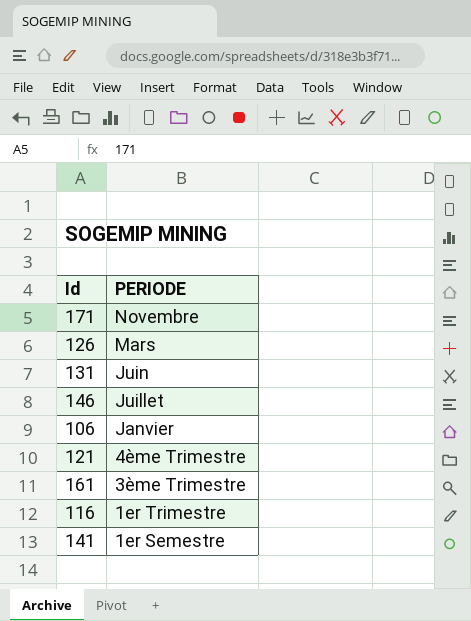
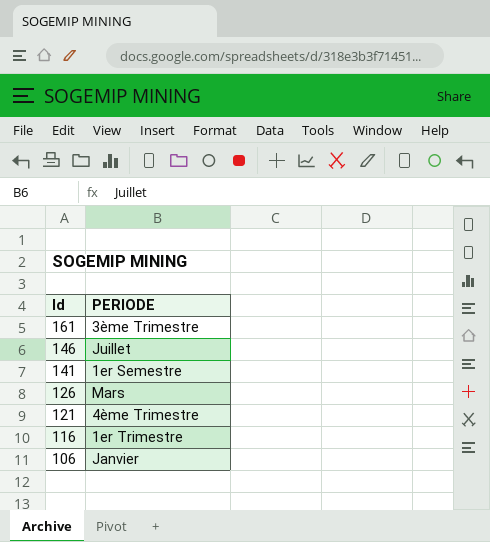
row order: PERIODE descending -> Id descending
row 171: Novembre -> none
row 131: Juin -> none

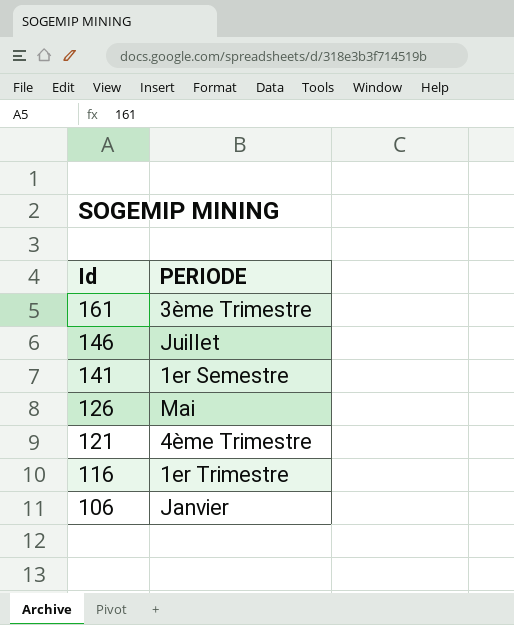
126 | PERIODE: Mars -> Mai

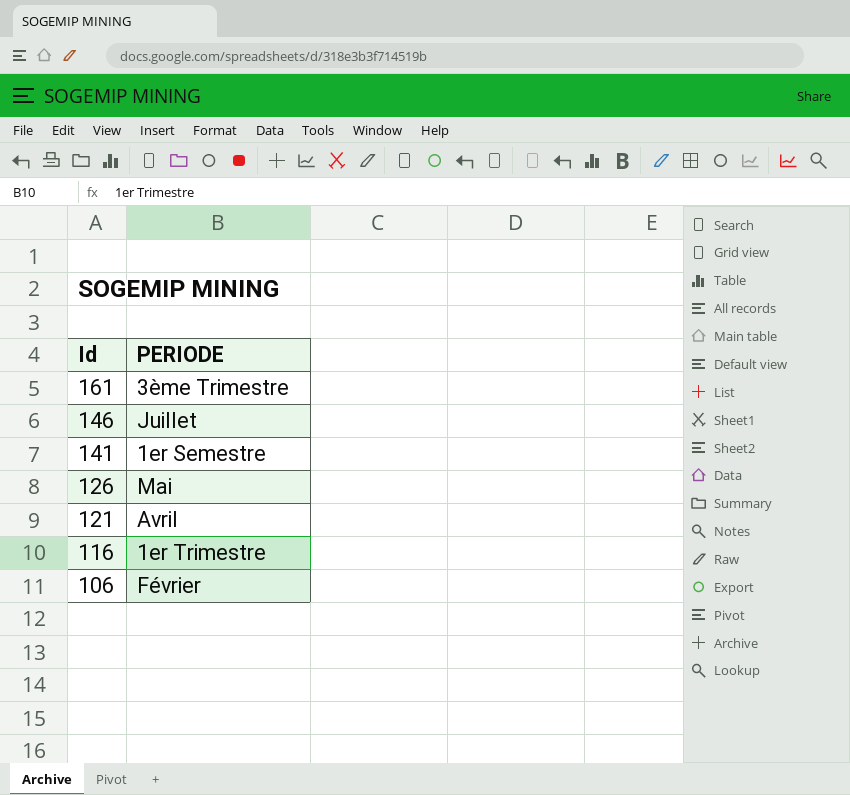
121 | PERIODE: 4ème Trimestre -> Avril
106 | PERIODE: Janvier -> Février

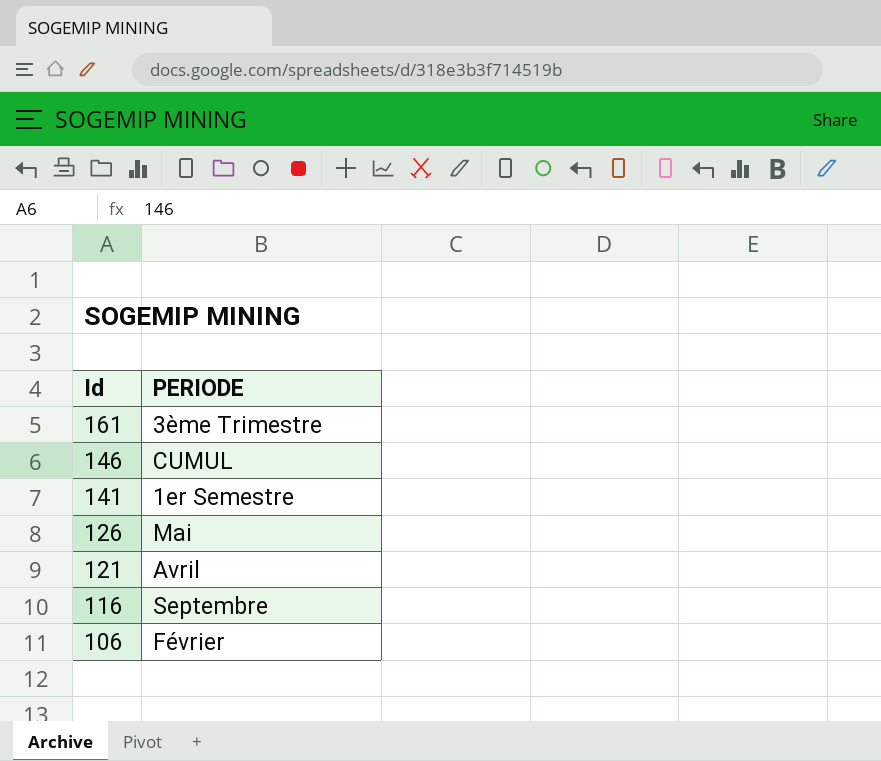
146 | PERIODE: Juillet -> CUMUL
116 | PERIODE: 1er Trimestre -> Septembre

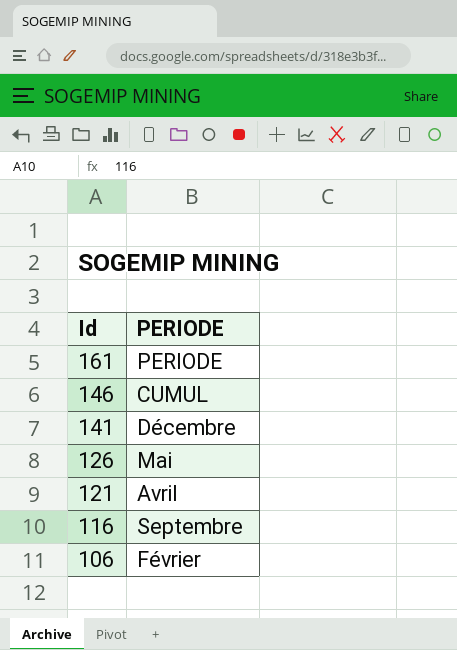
161 | PERIODE: 3ème Trimestre -> PERIODE
141 | PERIODE: 1er Semestre -> Décembre

